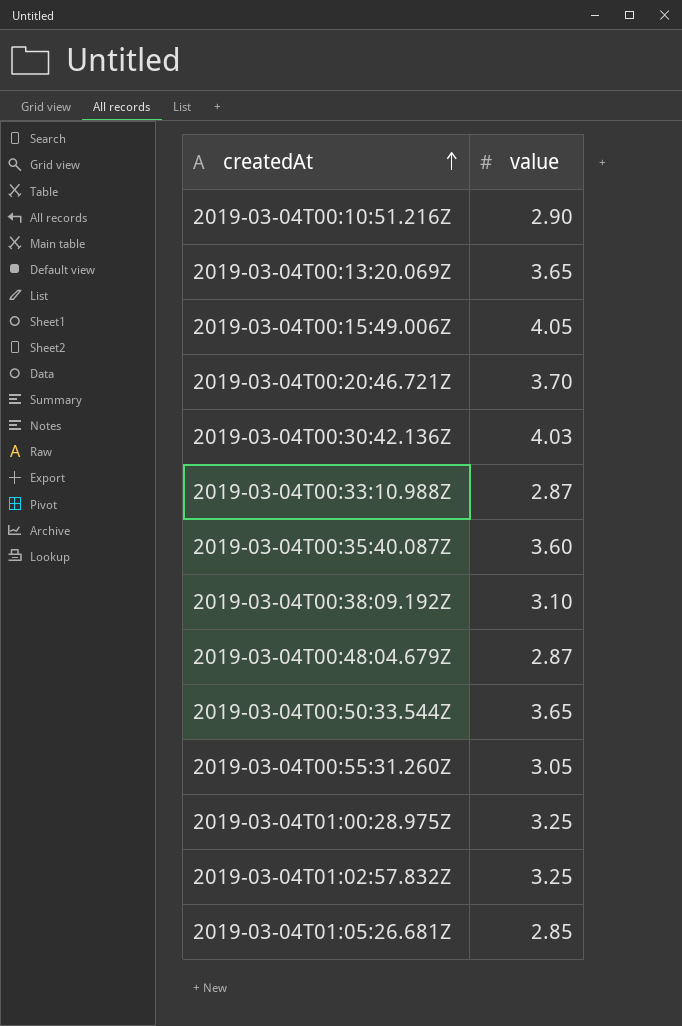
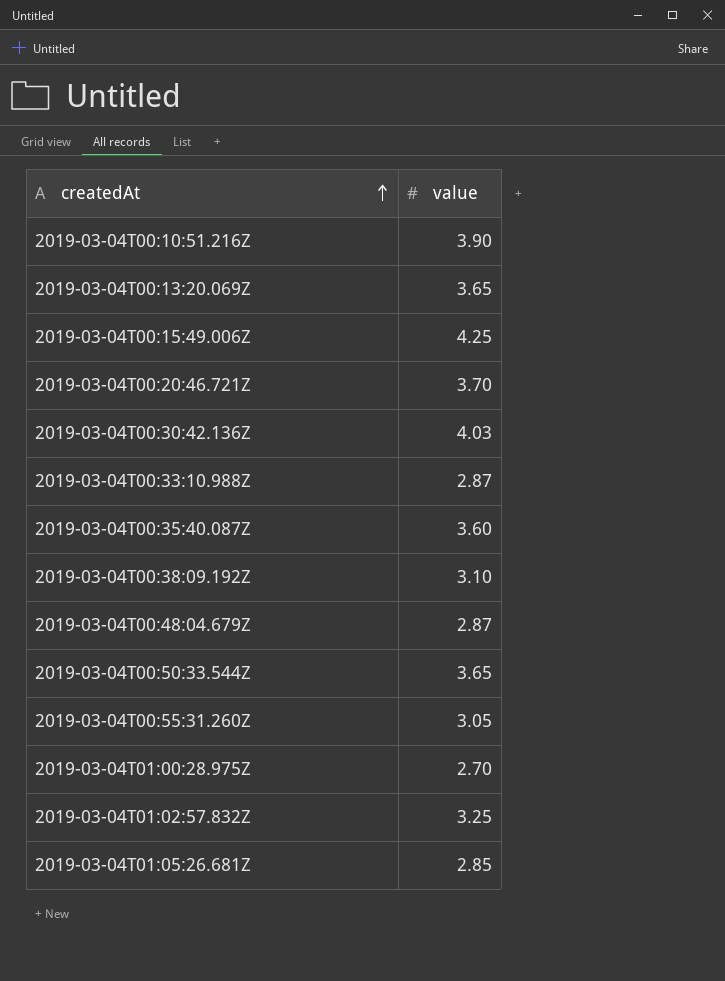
2019-03-04T00:10:51.216Z | value: 2.90 -> 3.90
2019-03-04T00:15:49.006Z | value: 4.05 -> 4.25
2019-03-04T01:00:28.975Z | value: 3.25 -> 2.70

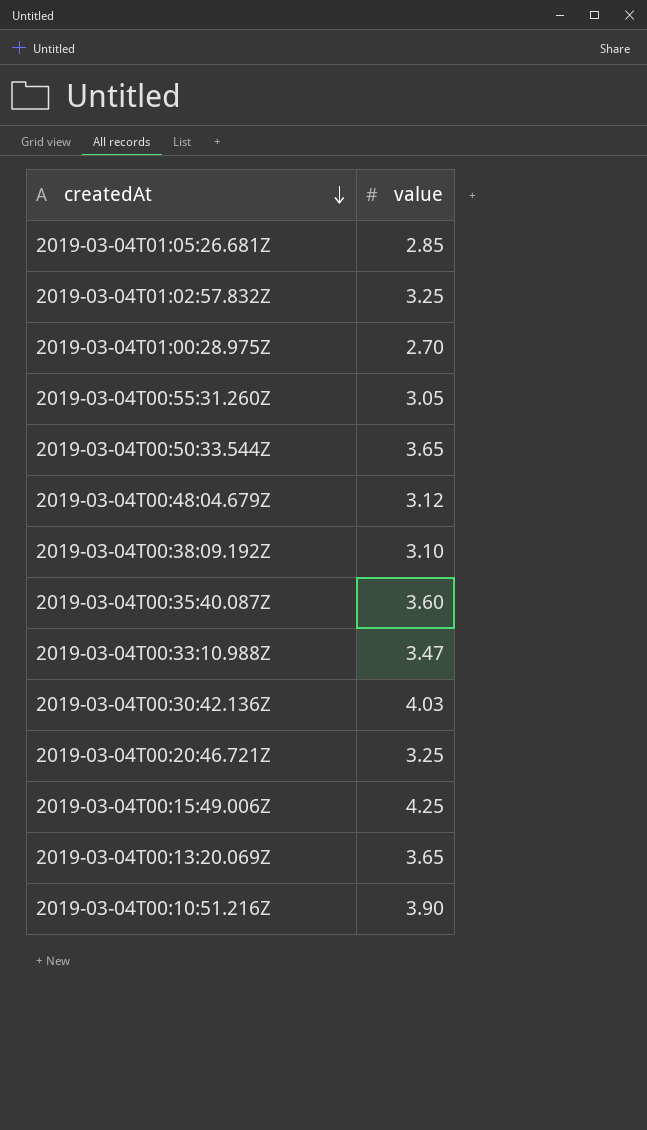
row order: createdAt ascending -> createdAt descending
2019-03-04T00:48:04.679Z | value: 2.87 -> 3.12
2019-03-04T00:33:10.988Z | value: 2.87 -> 3.47
2019-03-04T00:20:46.721Z | value: 3.70 -> 3.25

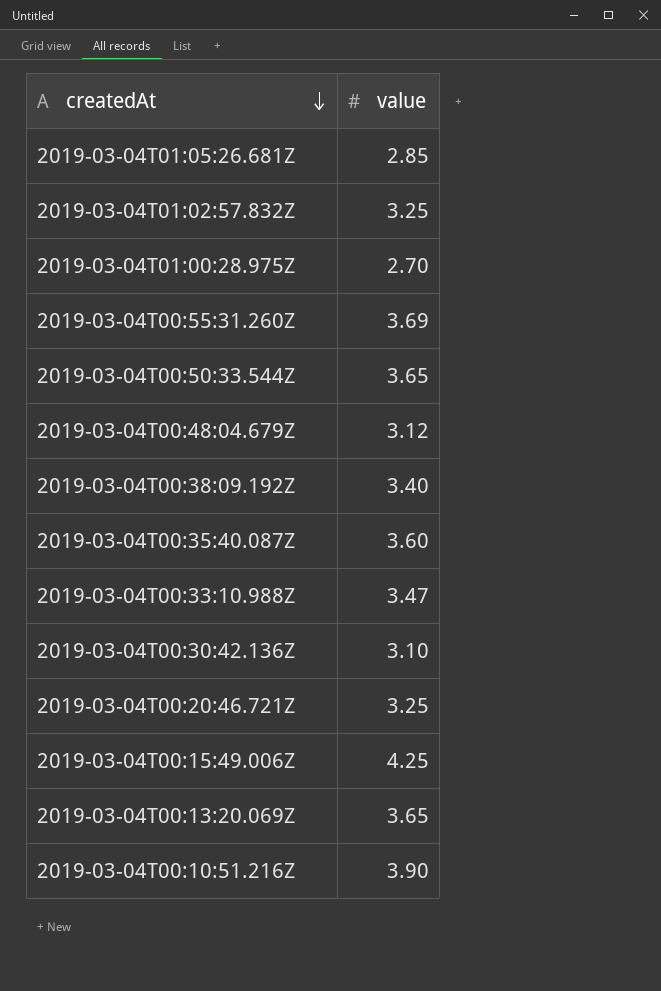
2019-03-04T00:55:31.260Z | value: 3.05 -> 3.69
2019-03-04T00:38:09.192Z | value: 3.10 -> 3.40
2019-03-04T00:30:42.136Z | value: 4.03 -> 3.10

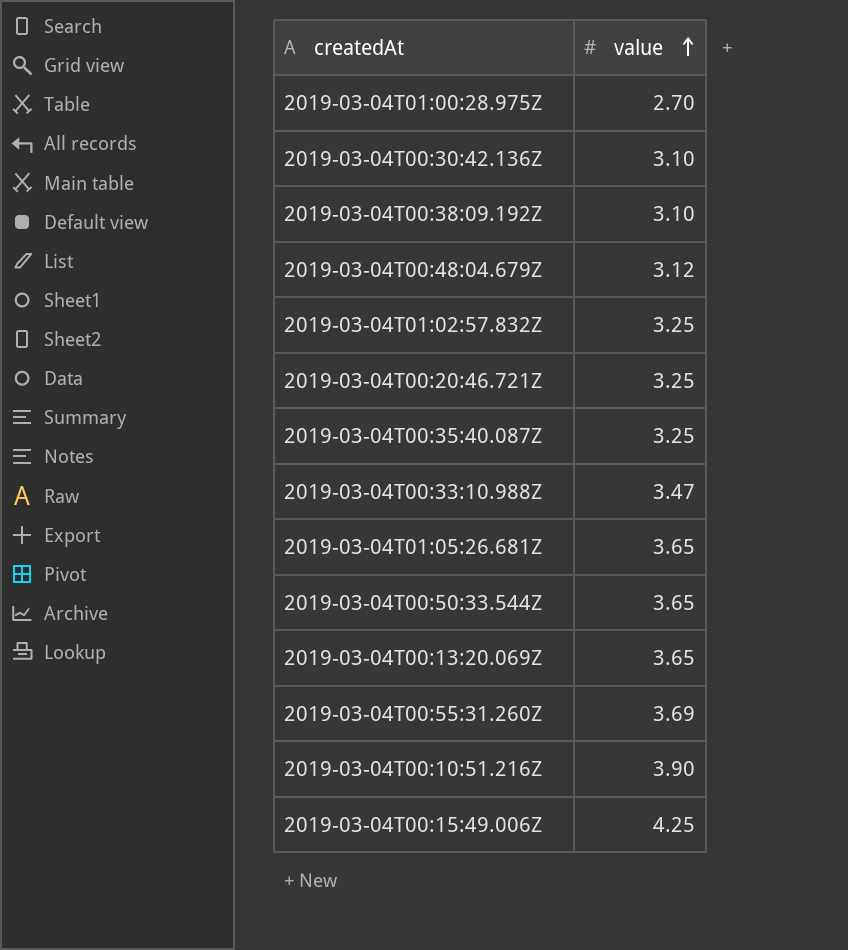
row order: createdAt descending -> value ascending
2019-03-04T00:38:09.192Z | value: 3.40 -> 3.10
2019-03-04T00:35:40.087Z | value: 3.60 -> 3.25
2019-03-04T01:05:26.681Z | value: 2.85 -> 3.65

